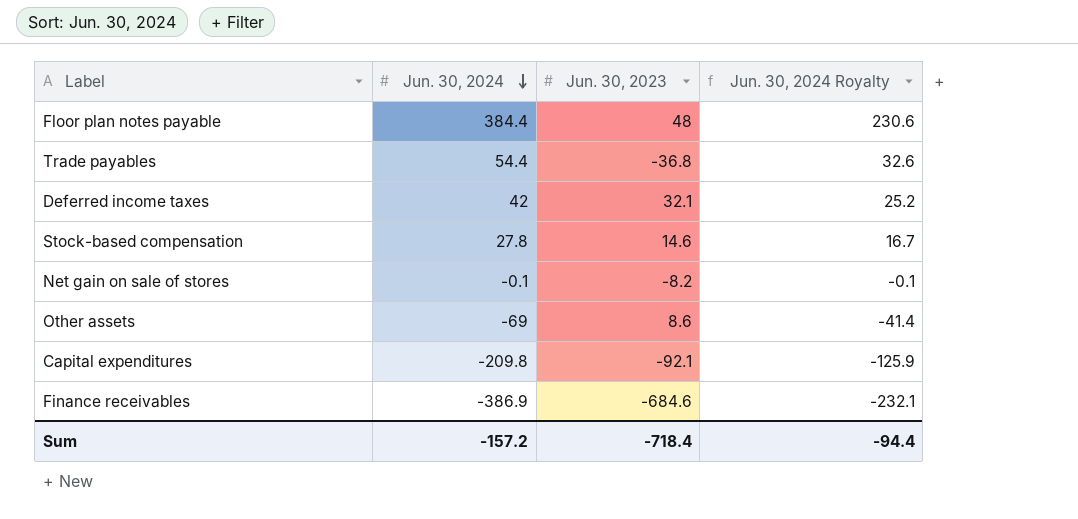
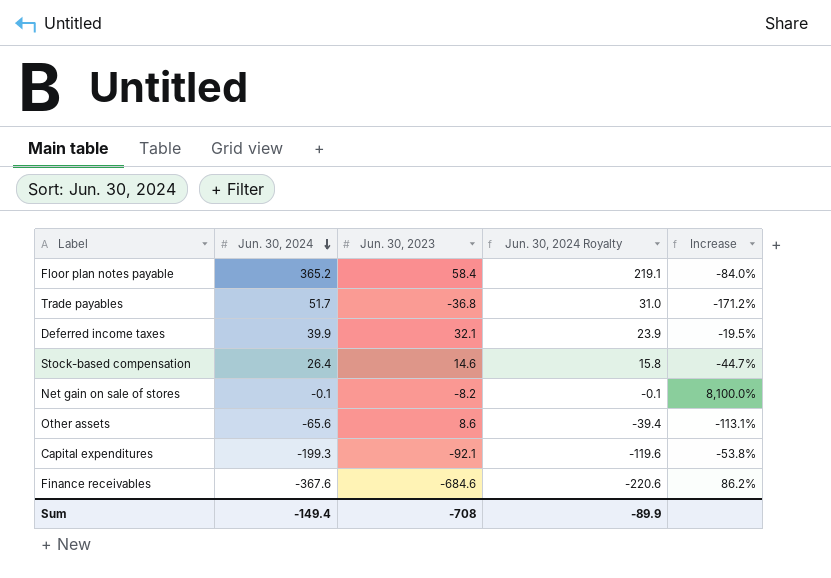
column Increase | formula: none -> ([Jun. 30, 2023] - [Jun. 30, 2024]) / [Jun. 30, 2024]
Floor plan notes payable | Jun. 30, 2024: 384.4 -> 365.2
Floor plan notes payable | Jun. 30, 2023: 48 -> 58.4
Floor plan notes payable | Jun. 30, 2024 Royalty: 230.6 -> 219.1
Trade payables | Jun. 30, 2024: 54.4 -> 51.7
Trade payables | Jun. 30, 2024 Royalty: 32.6 -> 31.0
Deferred income taxes | Jun. 30, 2024: 42 -> 39.9
Deferred income taxes | Jun. 30, 2024 Royalty: 25.2 -> 23.9
Stock-based compensation | Jun. 30, 2024: 27.8 -> 26.4
Stock-based compensation | Jun. 30, 2024 Royalty: 16.7 -> 15.8
Other assets | Jun. 30, 2024: -69 -> -65.6
Other assets | Jun. 30, 2024 Royalty: -41.4 -> -39.4
Capital expenditures | Jun. 30, 2024: -209.8 -> -199.3
Capital expenditures | Jun. 30, 2024 Royalty: -125.9 -> -119.6
Finance receivables | Jun. 30, 2024: -386.9 -> -367.6
Finance receivables | Jun. 30, 2024 Royalty: -232.1 -> -220.6
Sum | Jun. 30, 2024: -157.2 -> -149.4
Sum | Jun. 30, 2023: -718.4 -> -708
Sum | Jun. 30, 2024 Royalty: -94.4 -> -89.9

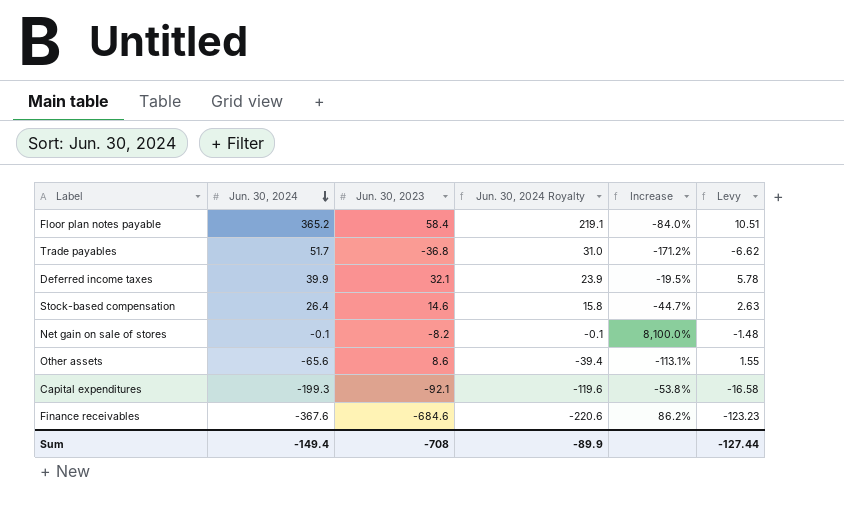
column Levy | formula: none -> [Jun. 30, 2023] * 0.18

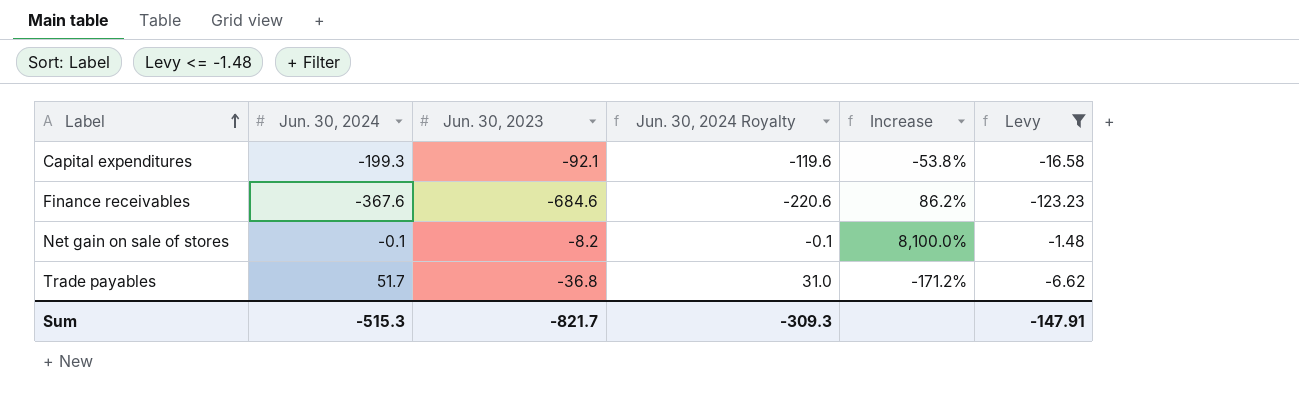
filter: none -> Levy <= -1.48
row order: Jun. 30, 2024 descending -> Label ascending
Sum | Jun. 30, 2024: -149.4 -> -515.3
Sum | Jun. 30, 2023: -708 -> -821.7
Sum | Jun. 30, 2024 Royalty: -89.9 -> -309.3
Sum | Levy: -127.44 -> -147.91

